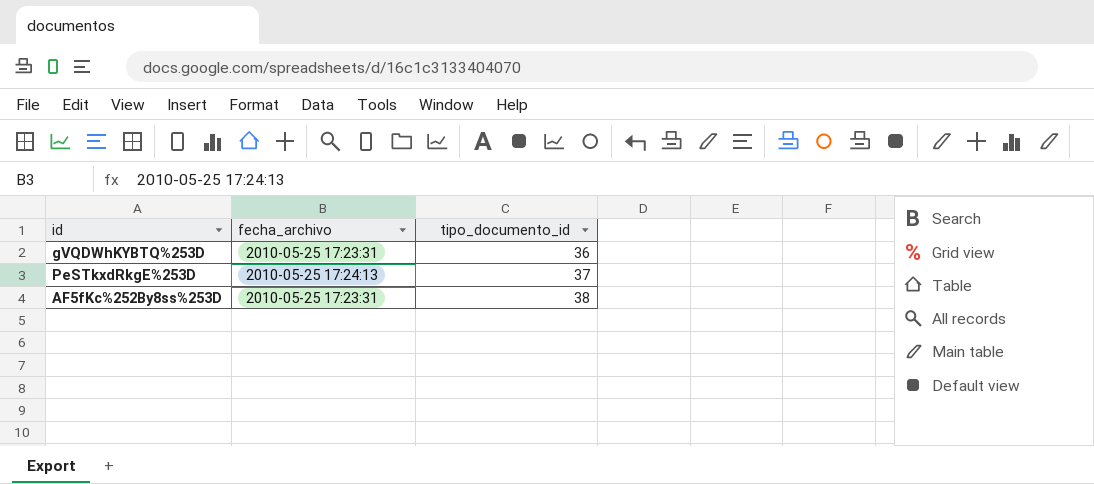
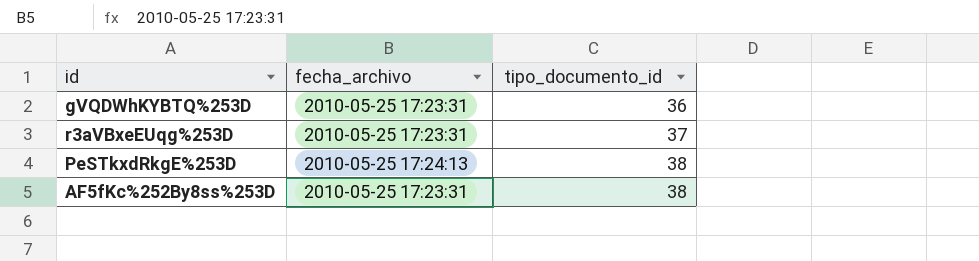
row r3aVBxeEUqg%253D: none -> 2010-05-25 17:23:31 | 37
PeSTkxdRkgE%253D | tipo_documento_id: 37 -> 38

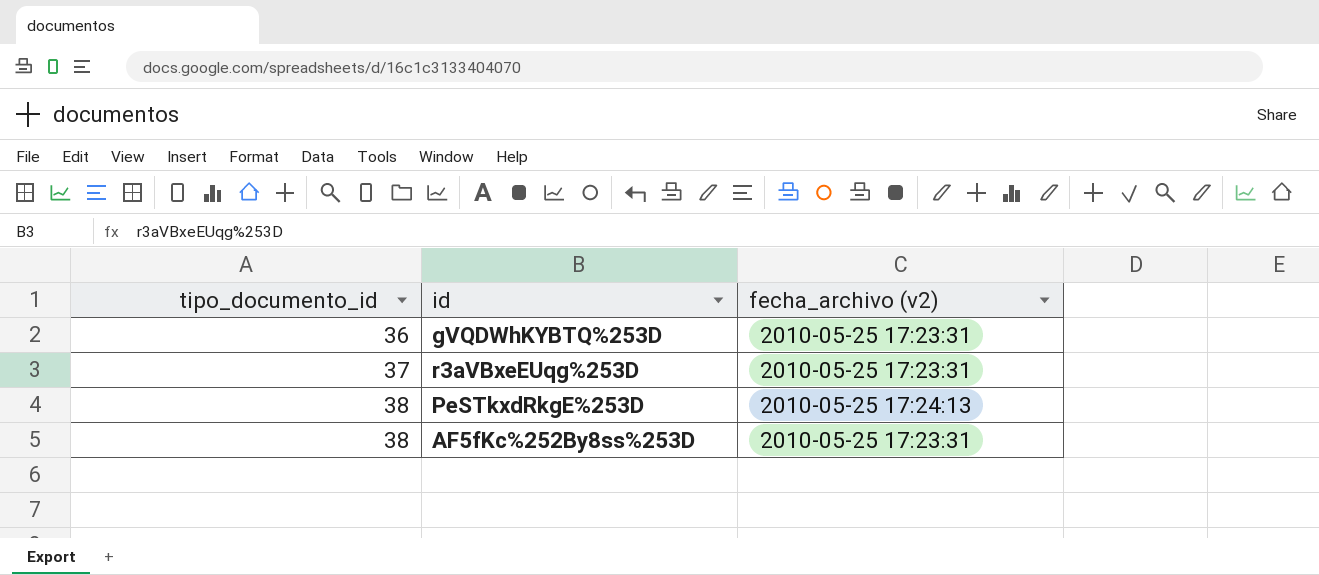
column tipo_documento_id | position: 3 -> 1
column name: fecha_archivo -> fecha_archivo (v2)

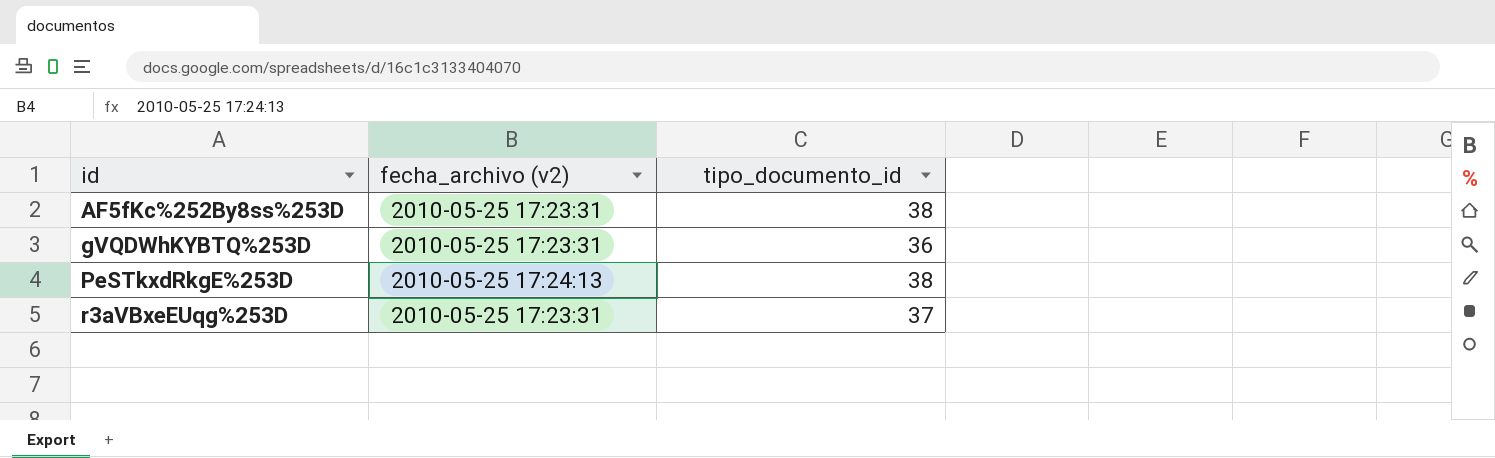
row order: tipo_documento_id ascending -> id ascending
column tipo_documento_id | position: 1 -> 3

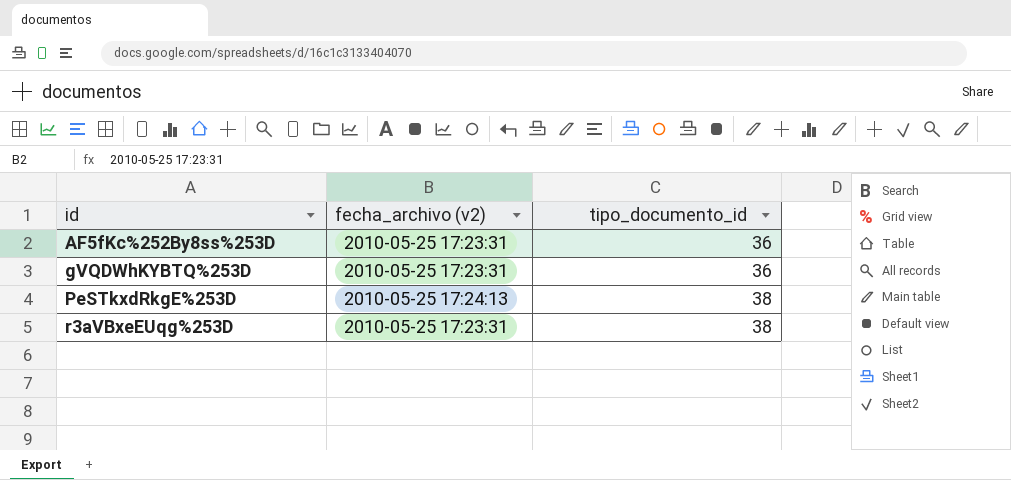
AF5fKc%252By8ss%253D | tipo_documento_id: 38 -> 36
r3aVBxeEUqg%253D | tipo_documento_id: 37 -> 38

